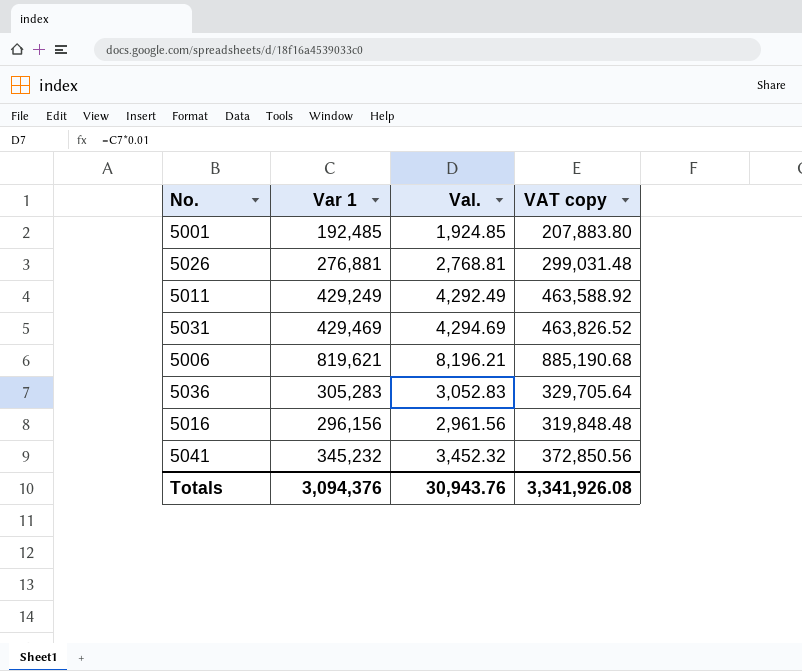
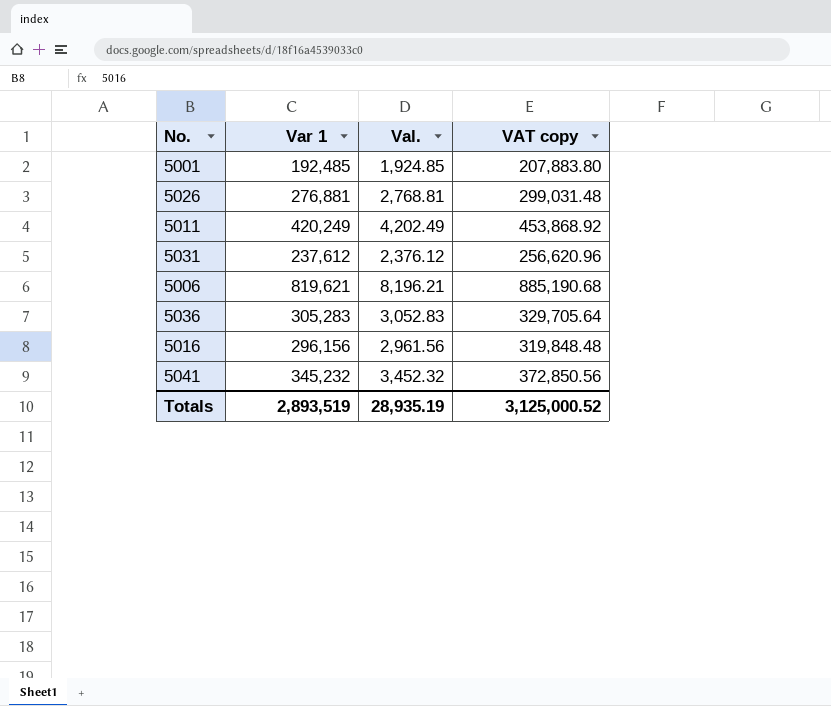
5011 | Var 1: 429,249 -> 420,249
5011 | Val.: 4,292.49 -> 4,202.49
5011 | VAT copy: 463,588.92 -> 453,868.92
5031 | Var 1: 429,469 -> 237,612
5031 | Val.: 4,294.69 -> 2,376.12
5031 | VAT copy: 463,826.52 -> 256,620.96
Totals | Var 1: 3,094,376 -> 2,893,519
Totals | Val.: 30,943.76 -> 28,935.19
Totals | VAT copy: 3,341,926.08 -> 3,125,000.52

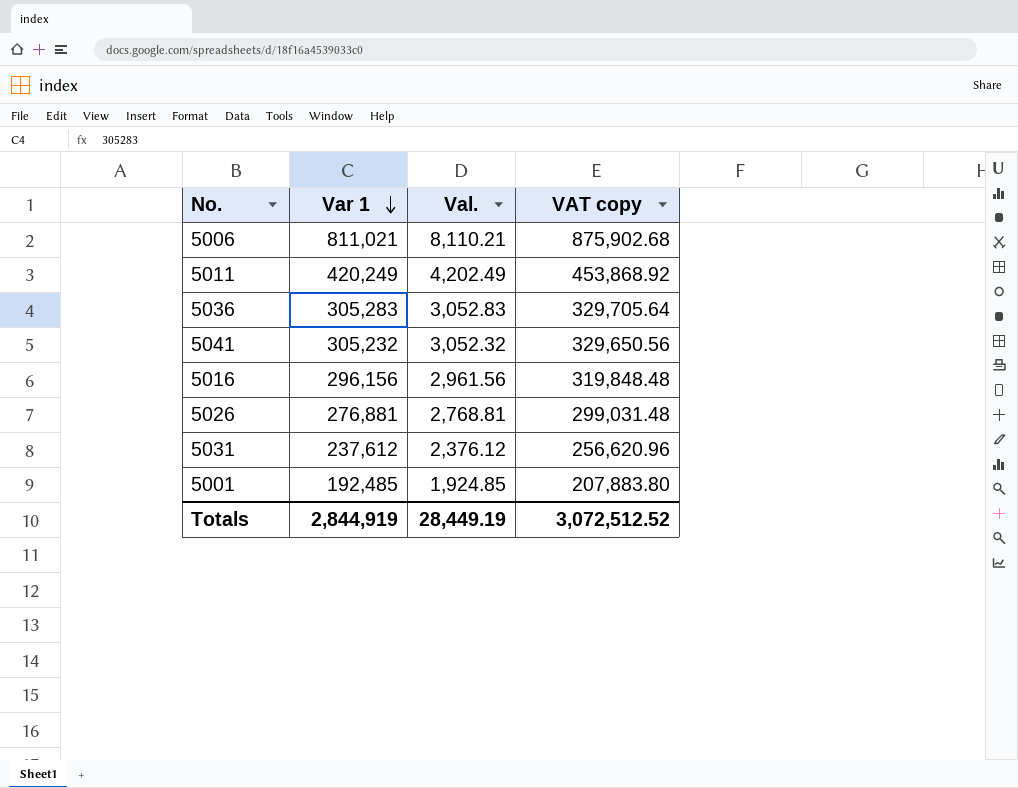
row order: none -> Var 1 descending
5006 | Var 1: 819,621 -> 811,021
5006 | Val.: 8,196.21 -> 8,110.21
5006 | VAT copy: 885,190.68 -> 875,902.68
5041 | Var 1: 345,232 -> 305,232
5041 | Val.: 3,452.32 -> 3,052.32
5041 | VAT copy: 372,850.56 -> 329,650.56
Totals | Var 1: 2,893,519 -> 2,844,919
Totals | Val.: 28,935.19 -> 28,449.19
Totals | VAT copy: 3,125,000.52 -> 3,072,512.52

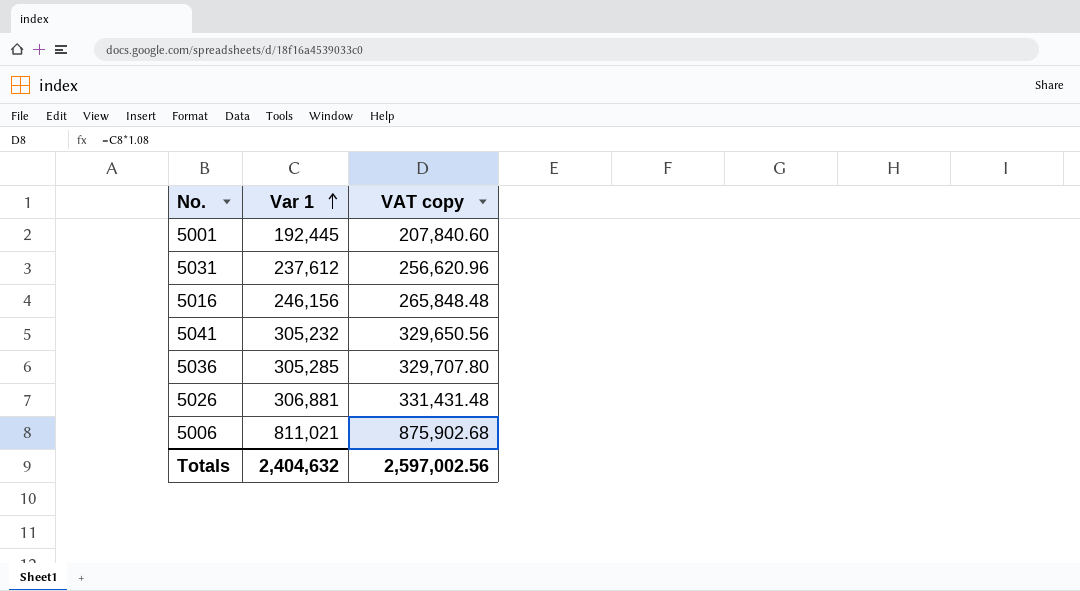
row order: Var 1 descending -> Var 1 ascending
column Val. | formula: [Var 1] * 0.01 -> none
row 5011: 420,249 | 4,202.49 | 453,868.92 -> none
5001 | Var 1: 192,485 -> 192,445
5001 | VAT copy: 207,883.80 -> 207,840.60
5016 | Var 1: 296,156 -> 246,156
5016 | VAT copy: 319,848.48 -> 265,848.48
5036 | Var 1: 305,283 -> 305,285
5036 | VAT copy: 329,705.64 -> 329,707.80
5026 | Var 1: 276,881 -> 306,881
5026 | VAT copy: 299,031.48 -> 331,431.48
Totals | Var 1: 2,844,919 -> 2,404,632
Totals | VAT copy: 3,072,512.52 -> 2,597,002.56

